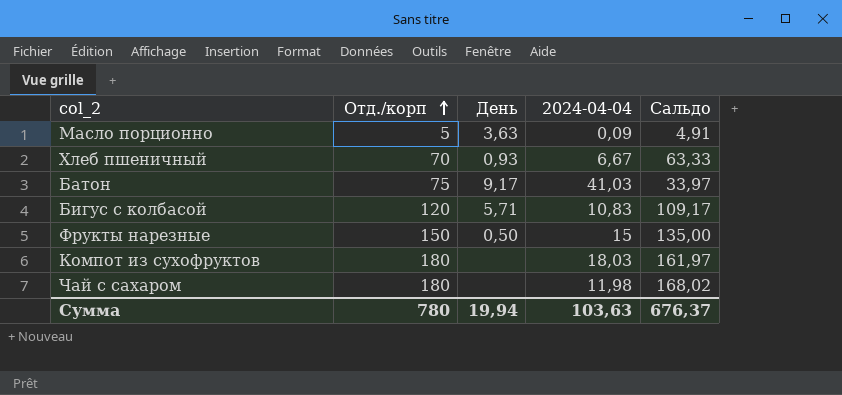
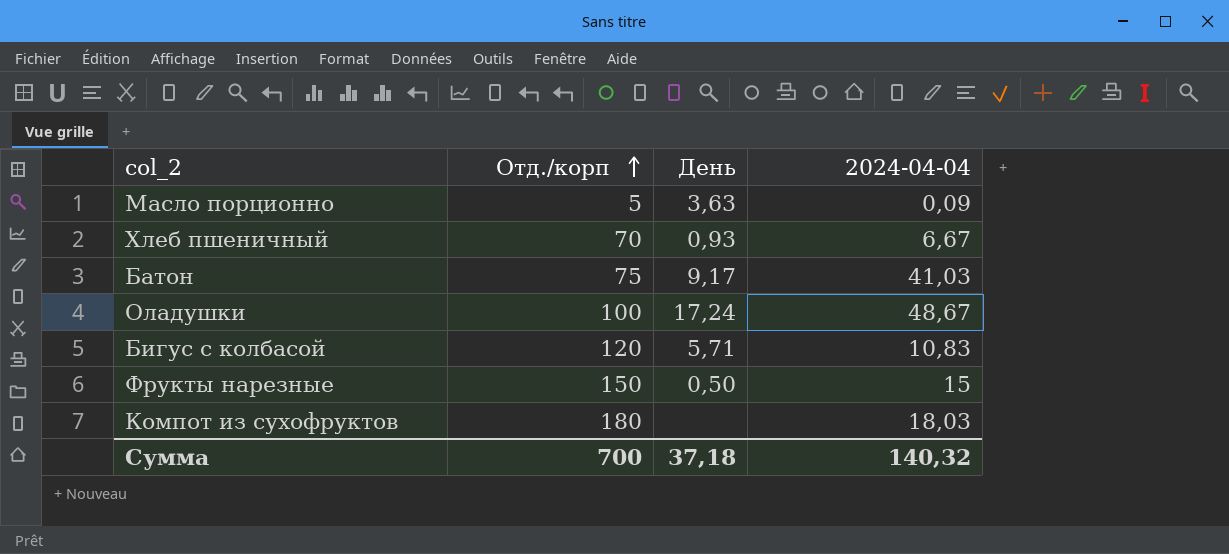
column Сальдо | formula: [Отд./корп] - [2024-04-04] -> none
row Чай с сахаром: 180 | none | 11,98 | 168,02 -> none
row Оладушки: none -> 100 | 17,24 | 48,67
Сумма | Отд./корп: 780 -> 700
Сумма | День: 19,94 -> 37,18
Сумма | 2024-04-04: 103,63 -> 140,32

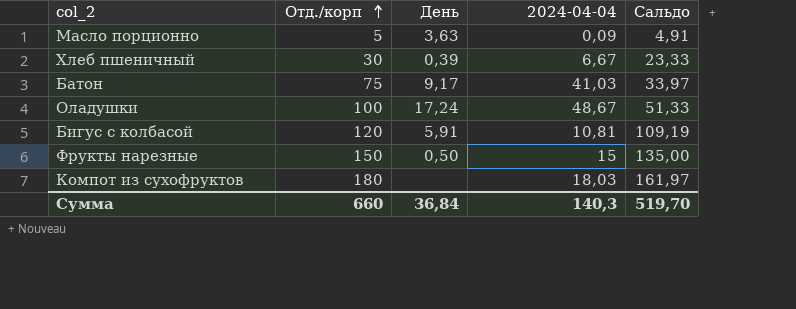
column Сальдо | formula: none -> [Отд./корп] - [2024-04-04]
Хлеб пшеничный | Отд./корп: 70 -> 30
Хлеб пшеничный | День: 0,93 -> 0,39
Бигус с колбасой | День: 5,71 -> 5,91
Бигус с колбасой | 2024-04-04: 10,83 -> 10,81
Сумма | Отд./корп: 700 -> 660
Сумма | День: 37,18 -> 36,84
Сумма | 2024-04-04: 140,32 -> 140,3

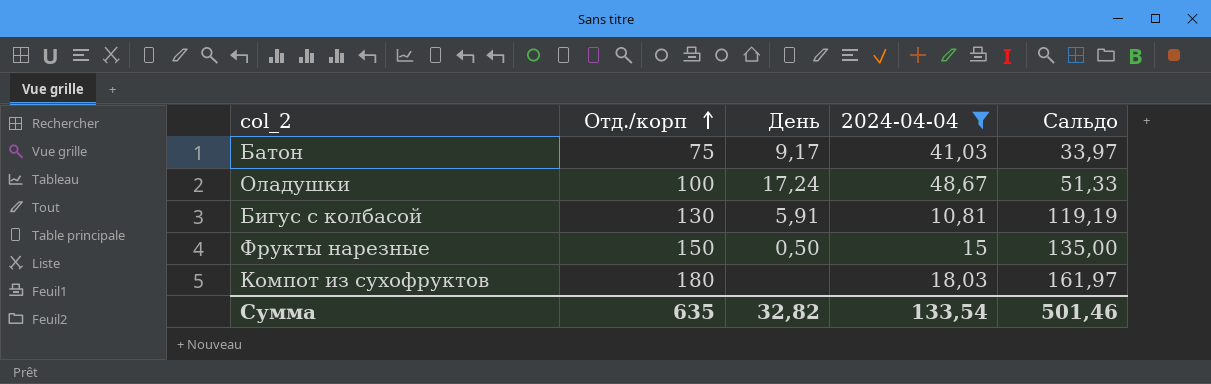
filter: none -> 2024-04-04 >= 10,81
Бигус с колбасой | Отд./корп: 120 -> 130
Бигус с колбасой | Сальдо: 109,19 -> 119,19
Сумма | Отд./корп: 660 -> 635
Сумма | День: 36,84 -> 32,82
Сумма | 2024-04-04: 140,3 -> 133,54
Сумма | Сальдо: 519,70 -> 501,46

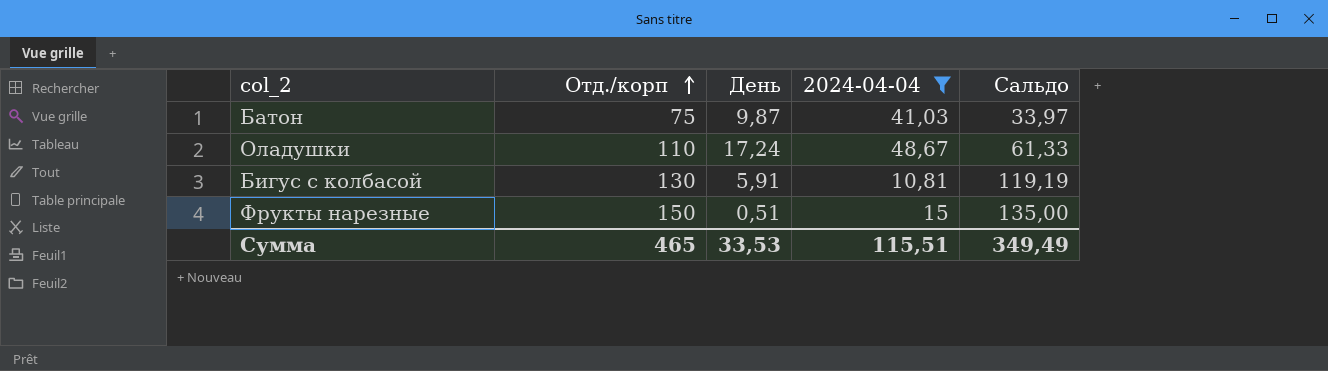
row Компот из сухофруктов: 180 | none | 18,03 | 161,97 -> none
Батон | День: 9,17 -> 9,87
Оладушки | Отд./корп: 100 -> 110
Оладушки | Сальдо: 51,33 -> 61,33
Фрукты нарезные | День: 0,50 -> 0,51
Сумма | Отд./корп: 635 -> 465
Сумма | День: 32,82 -> 33,53
Сумма | 2024-04-04: 133,54 -> 115,51
Сумма | Сальдо: 501,46 -> 349,49

